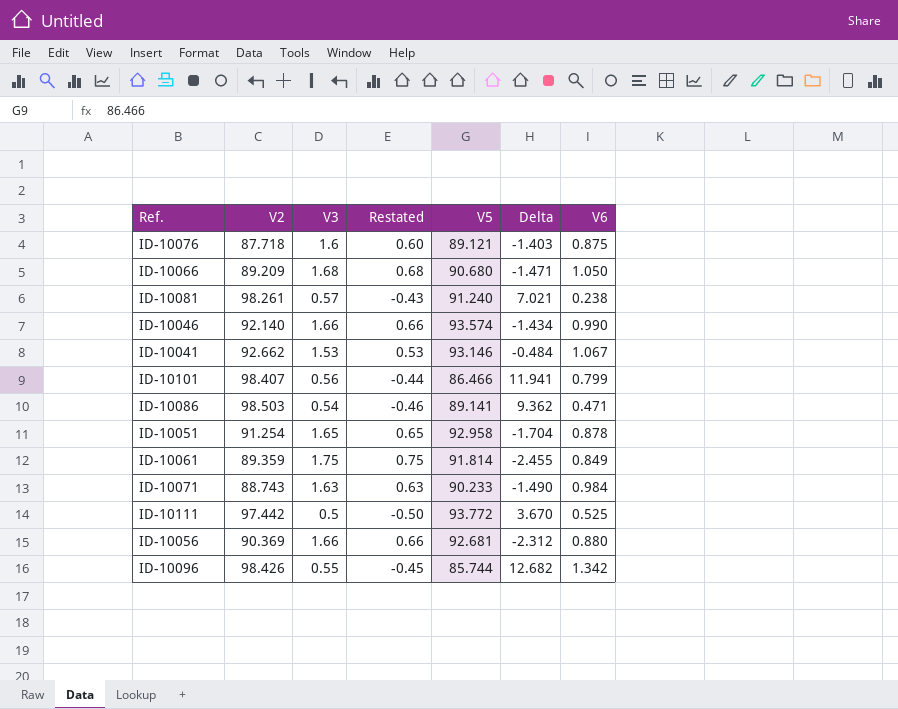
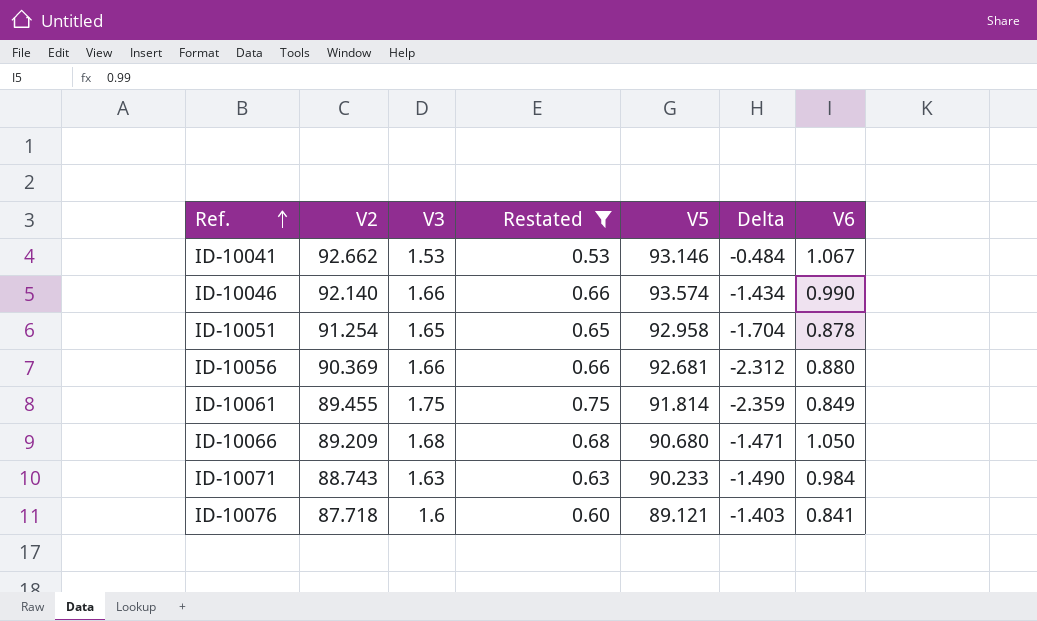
filter: none -> Restated >= 0.53
row order: none -> Ref. ascending
ID-10061 | V2: 89.359 -> 89.455
ID-10061 | Delta: -2.455 -> -2.359
ID-10076 | V6: 0.875 -> 0.841

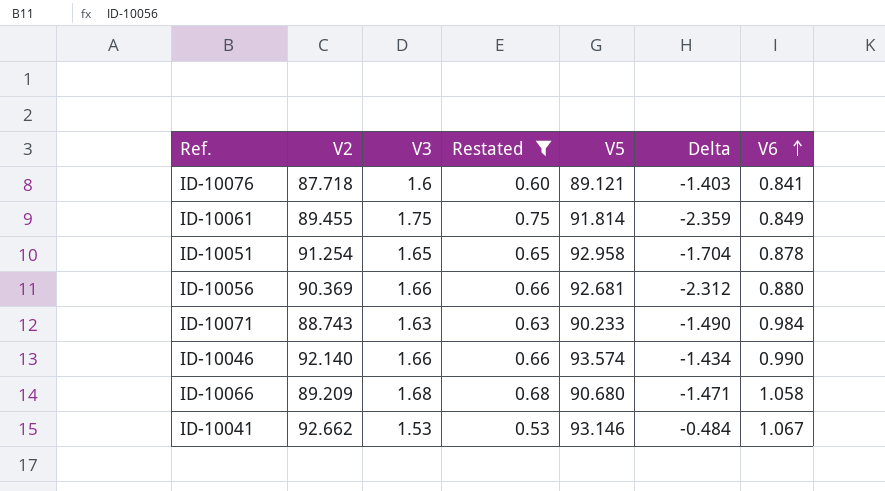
row order: Ref. ascending -> V6 ascending
ID-10066 | V6: 1.050 -> 1.058

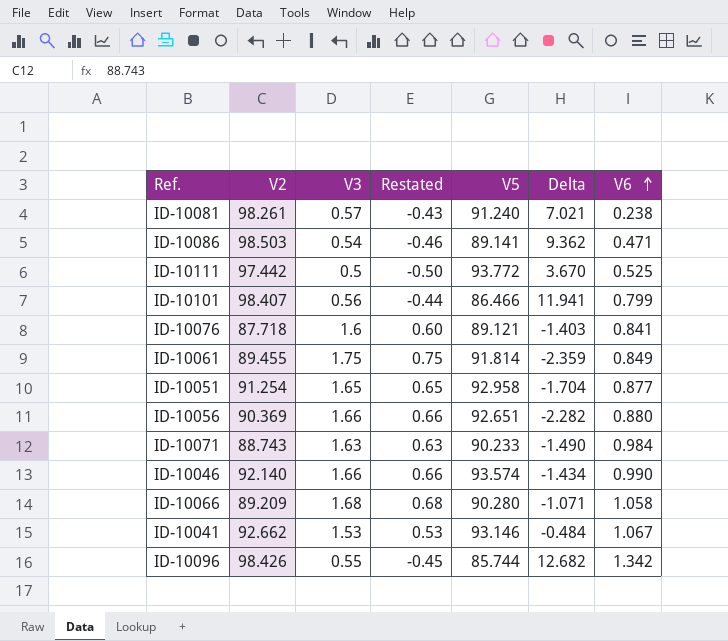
filter: Restated >= 0.53 -> none
ID-10051 | V6: 0.878 -> 0.877
ID-10056 | V5: 92.681 -> 92.651
ID-10056 | Delta: -2.312 -> -2.282
ID-10066 | V5: 90.680 -> 90.280
ID-10066 | Delta: -1.471 -> -1.071

